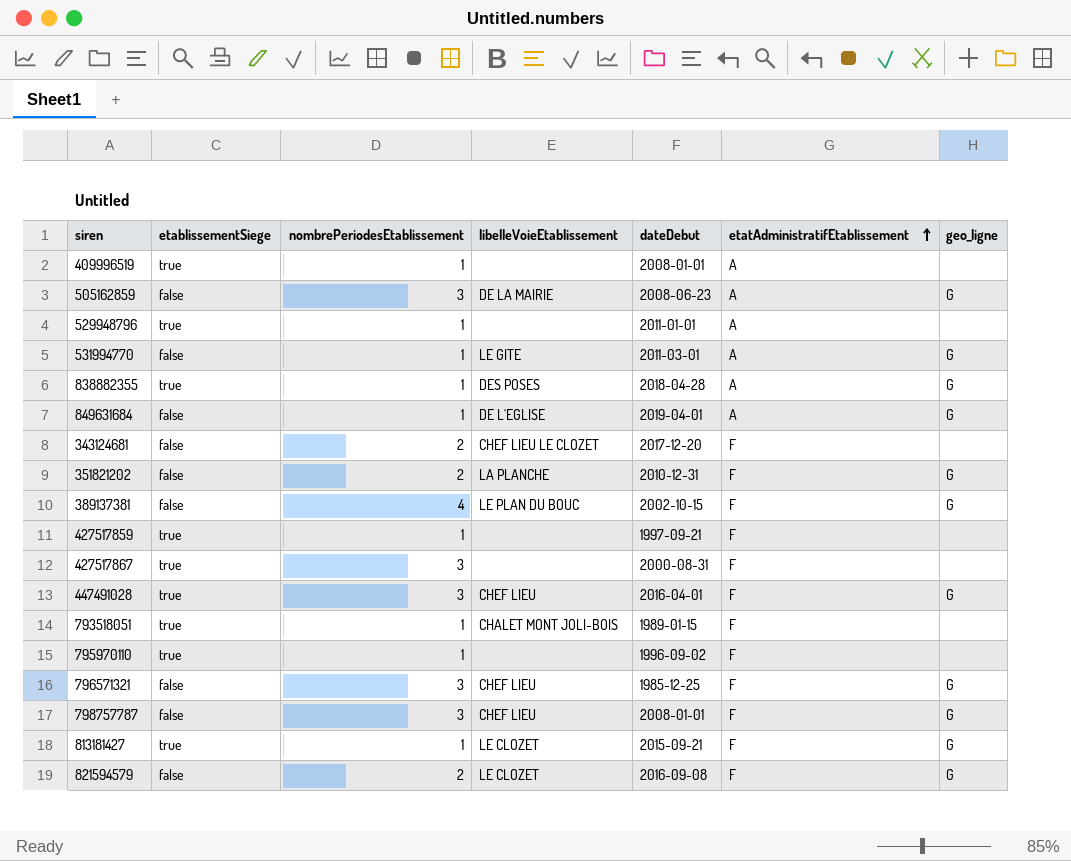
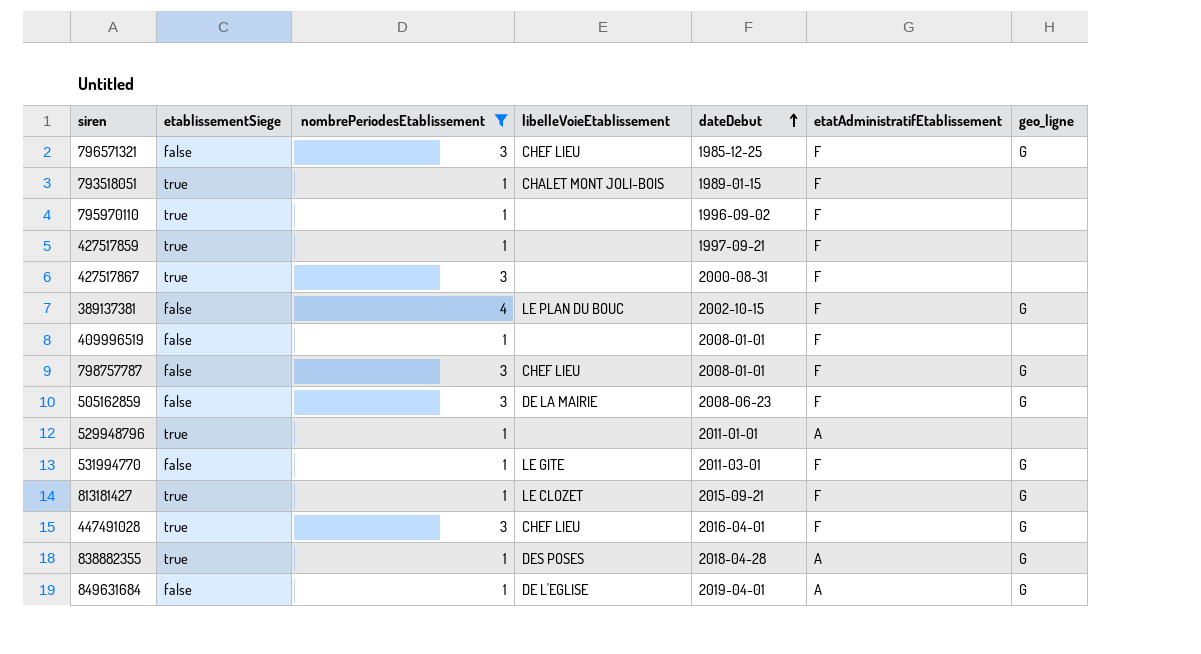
filter: none -> nombrePeriodesEtablissement != 2
row order: etatAdministratifEtablissement ascending -> dateDebut ascending
409996519 | etablissementSiege: true -> false
409996519 | etatAdministratifEtablissement: A -> F
505162859 | etatAdministratifEtablissement: A -> F
531994770 | etatAdministratifEtablissement: A -> F

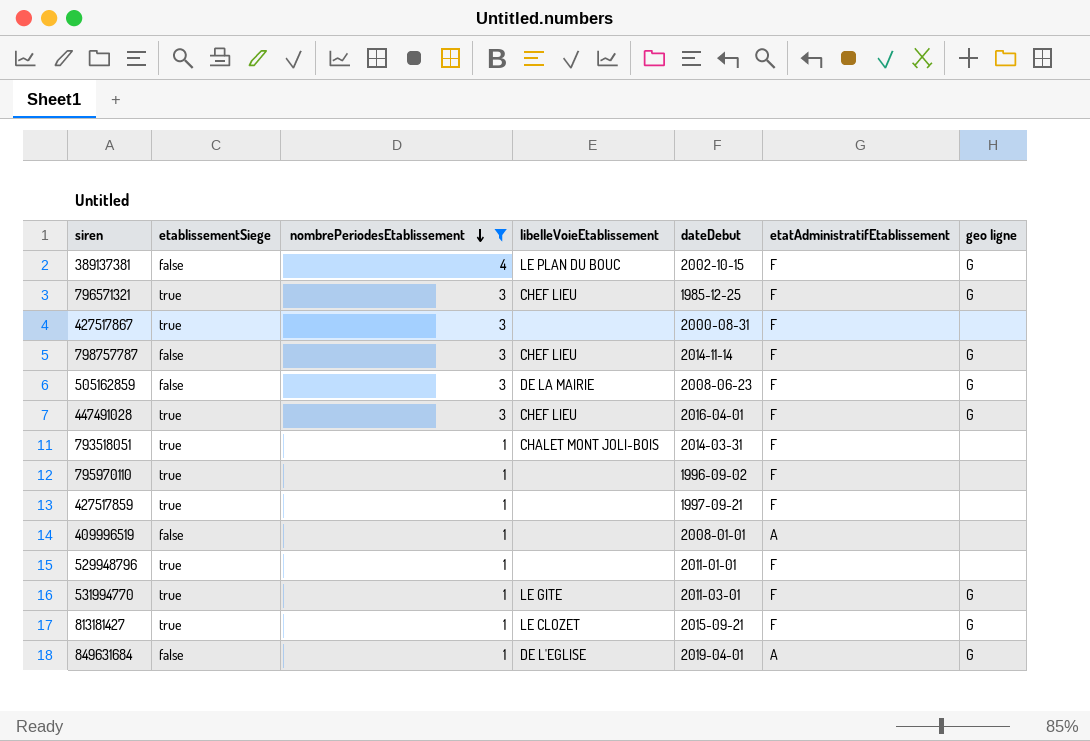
row order: dateDebut ascending -> nombrePeriodesEtablissement descending
column name: geo_ligne -> geo ligne
row 838882355: true | 1 | DES POSES | 2018-04-28 | A | G -> none
796571321 | etablissementSiege: false -> true
798757787 | dateDebut: 2008-01-01 -> 2014-11-14
793518051 | dateDebut: 1989-01-15 -> 2014-03-31
409996519 | etatAdministratifEtablissement: F -> A
529948796 | etatAdministratifEtablissement: A -> F
531994770 | etablissementSiege: false -> true

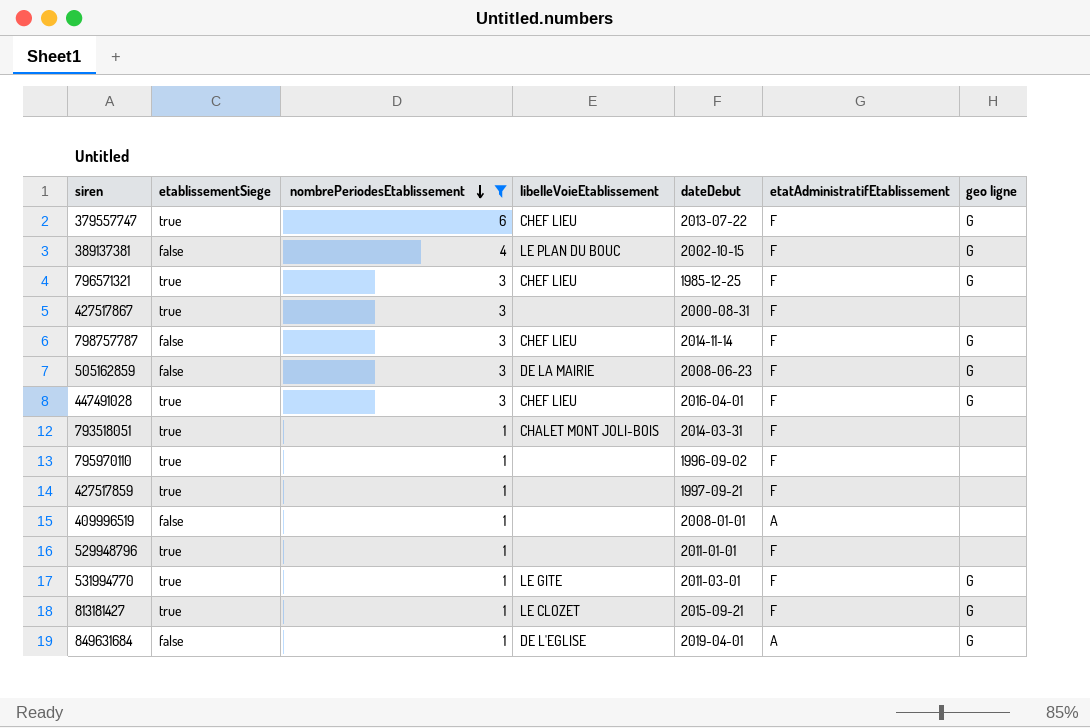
row 379557747: none -> true | 6 | CHEF LIEU | 2013-07-22 | F | G

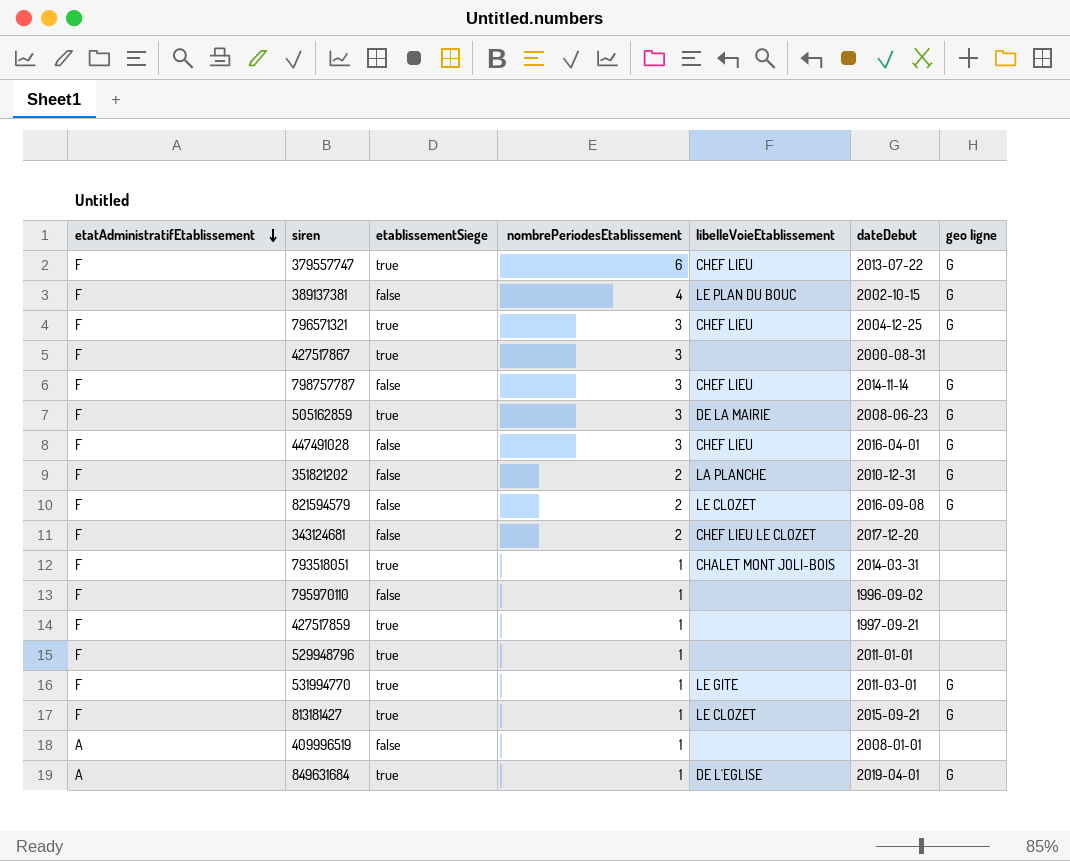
filter: nombrePeriodesEtablissement != 2 -> none
row order: nombrePeriodesEtablissement descending -> etatAdministratifEtablissement descending
column etatAdministratifEtablissement | position: 6 -> 1
796571321 | dateDebut: 1985-12-25 -> 2004-12-25
505162859 | etablissementSiege: false -> true
447491028 | etablissementSiege: true -> false
795970110 | etablissementSiege: true -> false
849631684 | etablissementSiege: false -> true

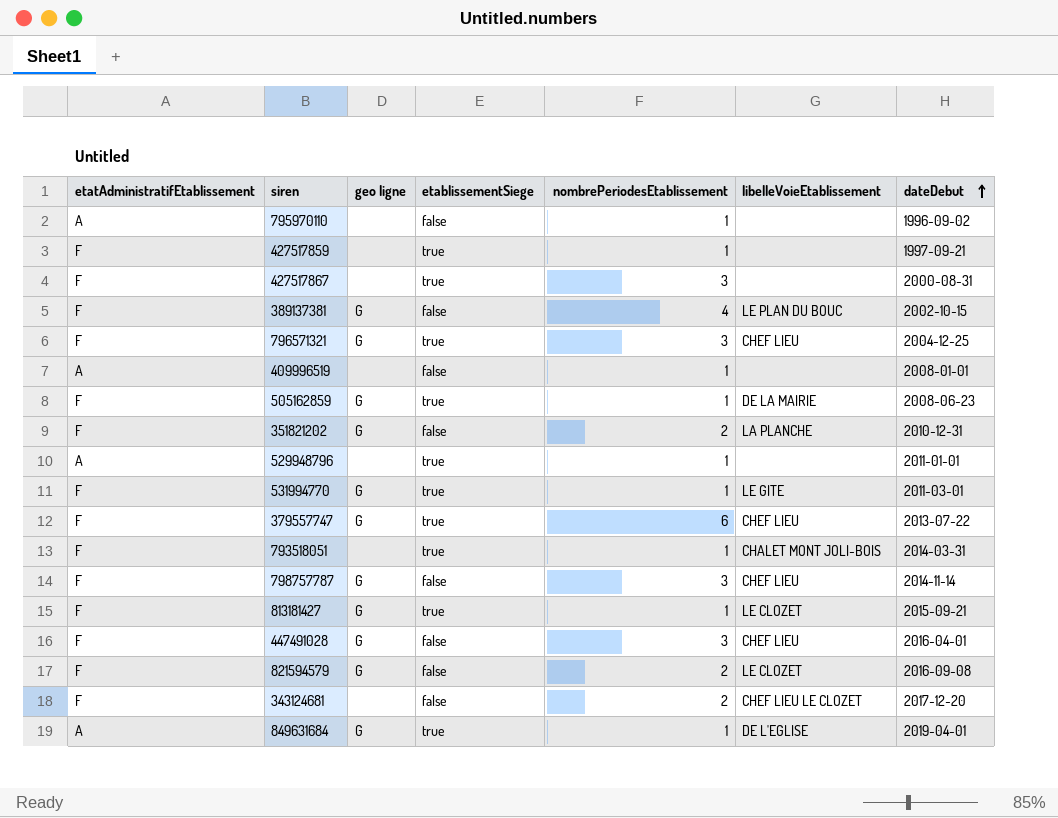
row order: etatAdministratifEtablissement descending -> dateDebut ascending
column geo ligne | position: 7 -> 3
795970110 | etatAdministratifEtablissement: F -> A
505162859 | nombrePeriodesEtablissement: 3 -> 1
529948796 | etatAdministratifEtablissement: F -> A

